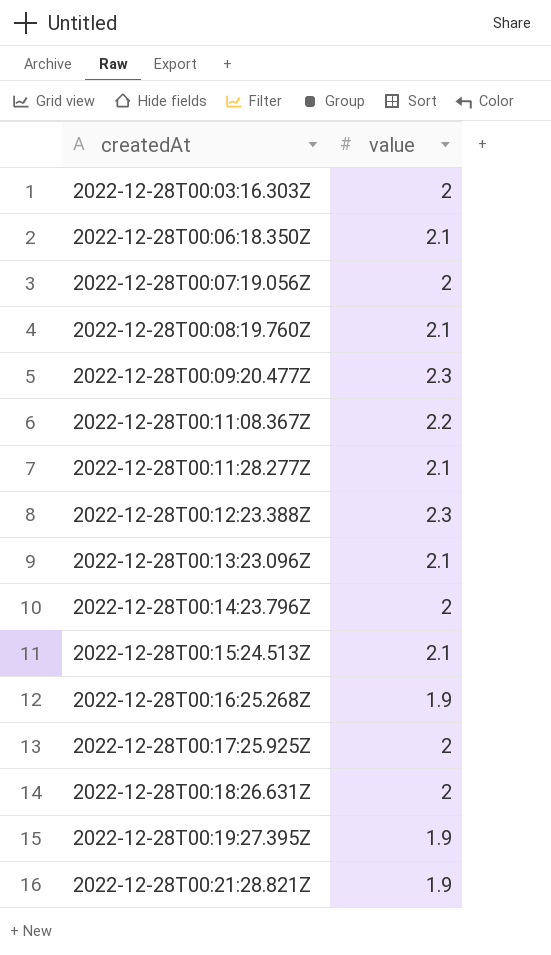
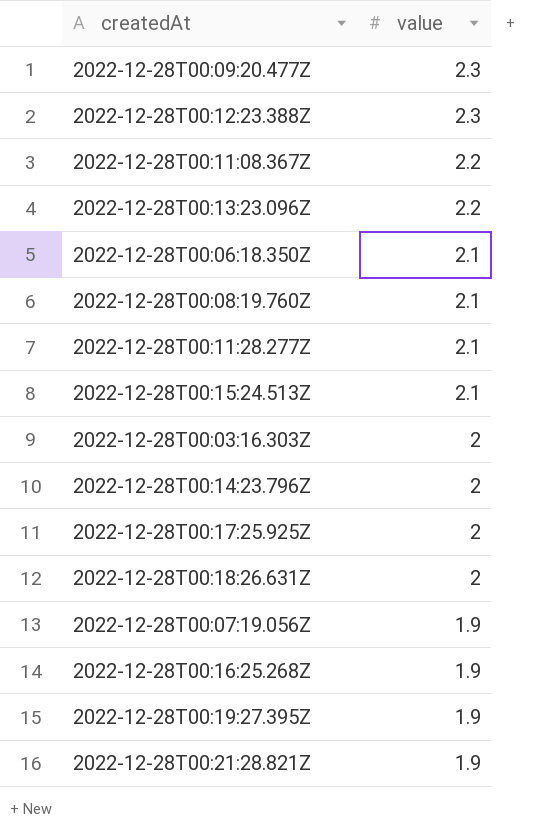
row order: createdAt ascending -> value descending
2022-12-28T00:13:23.096Z | value: 2.1 -> 2.2
2022-12-28T00:07:19.056Z | value: 2 -> 1.9

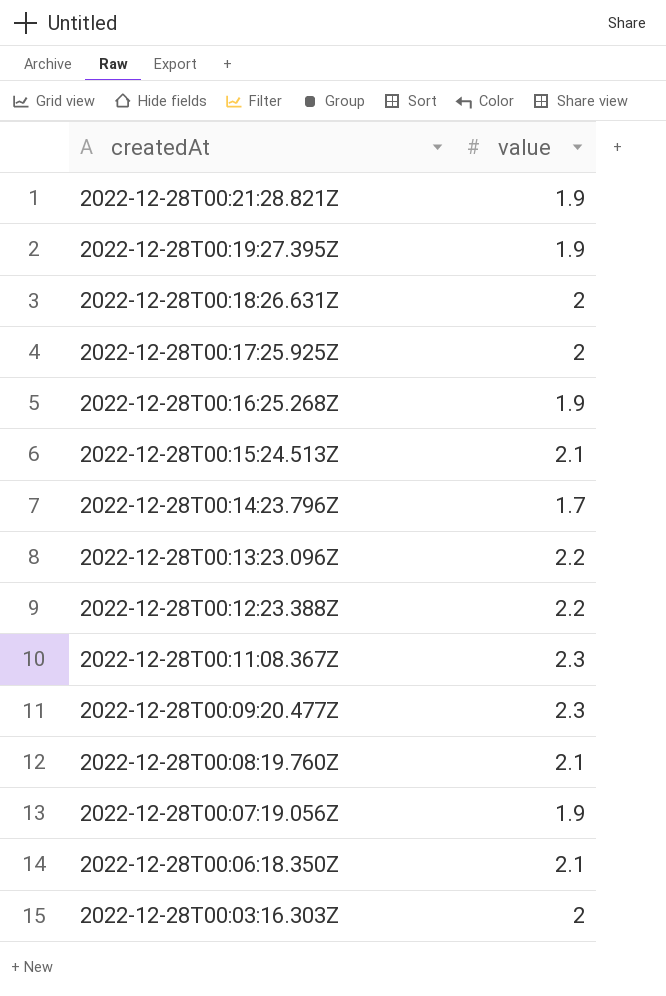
row order: value descending -> createdAt descending
row 2022-12-28T00:11:28.277Z: 2.1 -> none
2022-12-28T00:14:23.796Z | value: 2 -> 1.7
2022-12-28T00:12:23.388Z | value: 2.3 -> 2.2
2022-12-28T00:11:08.367Z | value: 2.2 -> 2.3

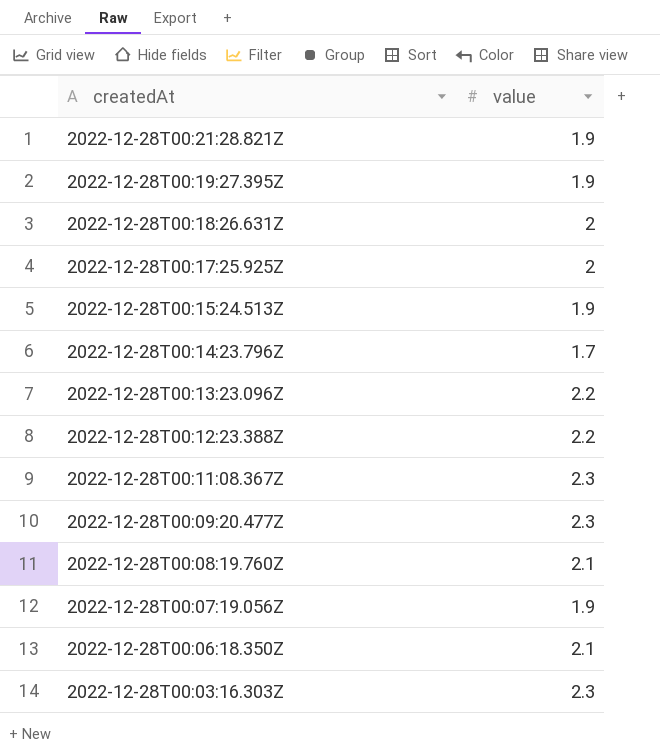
row 2022-12-28T00:16:25.268Z: 1.9 -> none
2022-12-28T00:15:24.513Z | value: 2.1 -> 1.9
2022-12-28T00:03:16.303Z | value: 2 -> 2.3

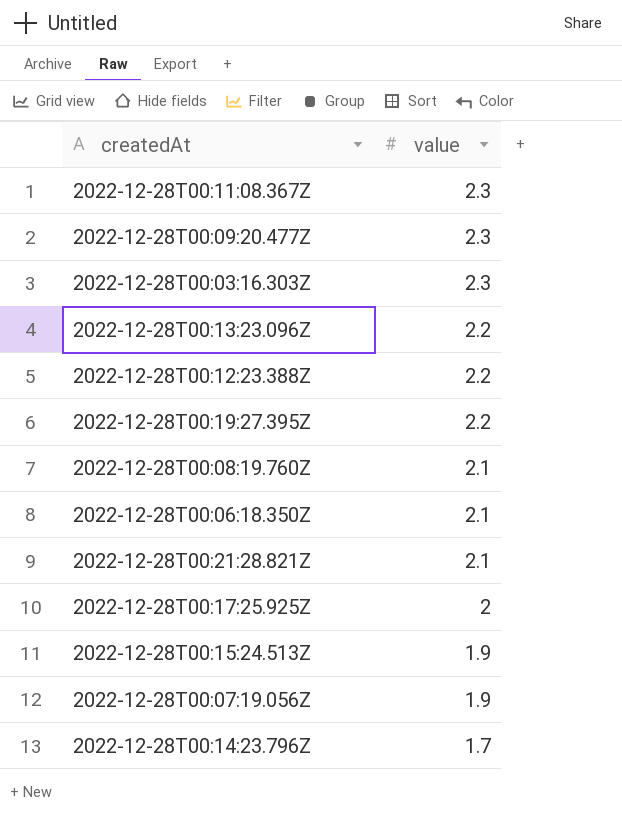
row order: createdAt descending -> value descending
row 2022-12-28T00:18:26.631Z: 2 -> none
2022-12-28T00:19:27.395Z | value: 1.9 -> 2.2
2022-12-28T00:21:28.821Z | value: 1.9 -> 2.1

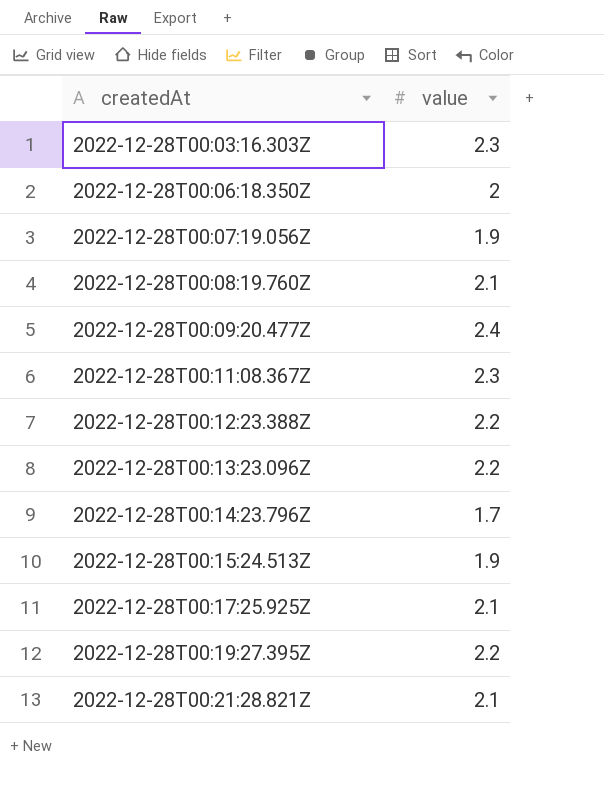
row order: value descending -> createdAt ascending
2022-12-28T00:06:18.350Z | value: 2.1 -> 2
2022-12-28T00:09:20.477Z | value: 2.3 -> 2.4
2022-12-28T00:17:25.925Z | value: 2 -> 2.1

